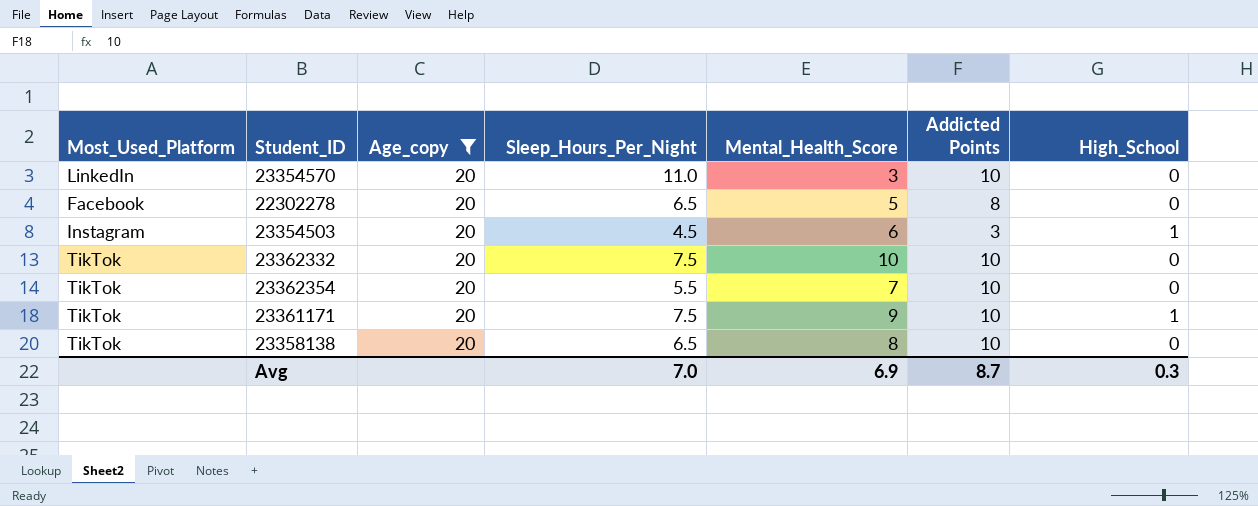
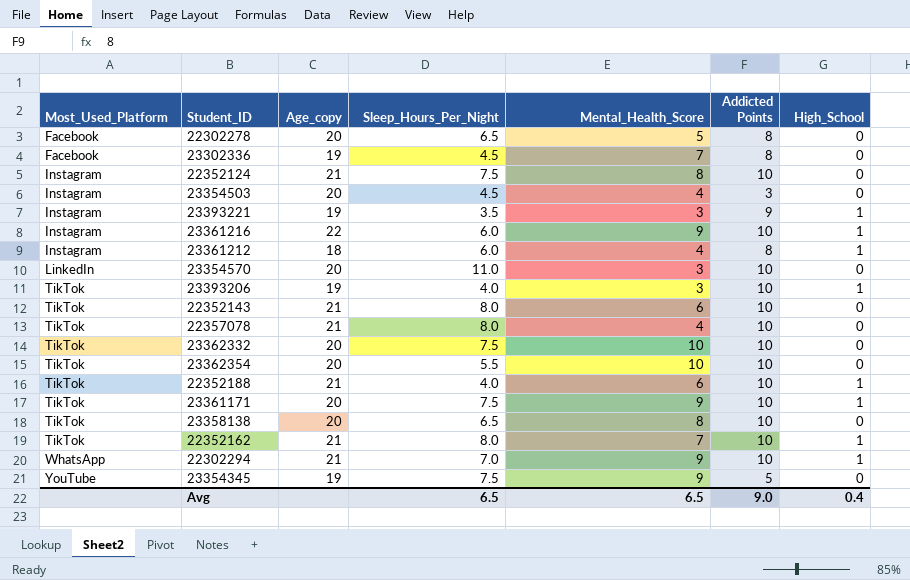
filter: Age_copy = 20 -> none
row order: none -> Most_Used_Platform ascending
23354503 | Mental_Health_Score: 6 -> 4
23354503 | High_School: 1 -> 0
23362354 | Mental_Health_Score: 7 -> 10
Avg | Sleep_Hours_Per_Night: 7.0 -> 6.5
Avg | Mental_Health_Score: 6.9 -> 6.5
Avg | Addicted Points: 8.7 -> 9.0
Avg | High_School: 0.3 -> 0.4

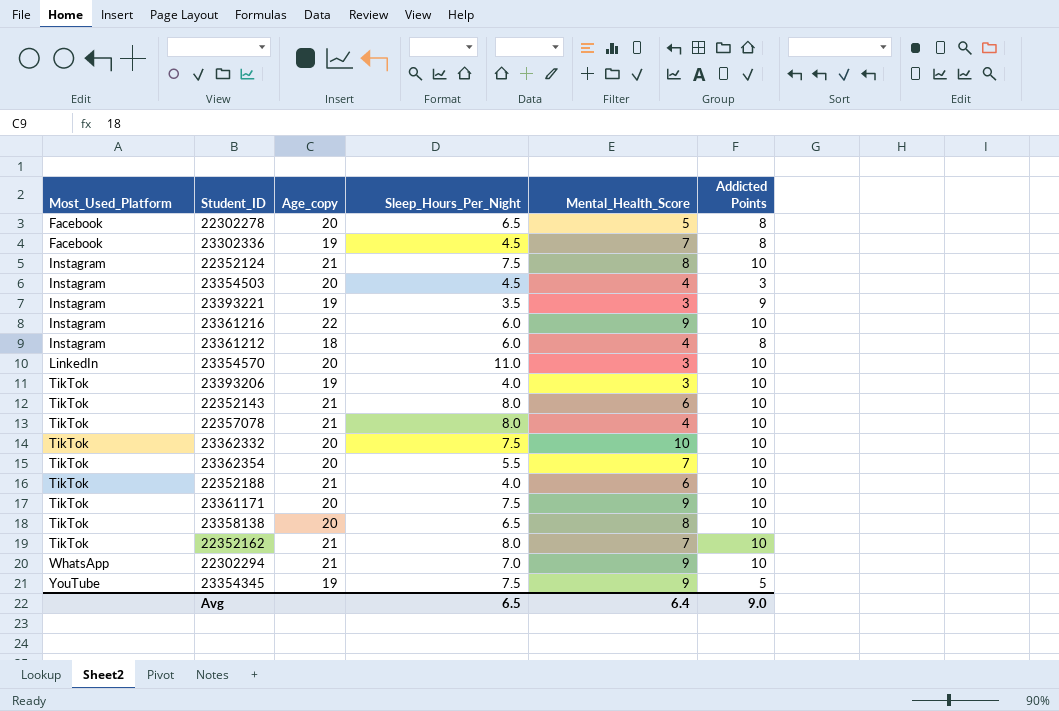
column High_School | position: 7 -> none
23362354 | Mental_Health_Score: 10 -> 7
Avg | Mental_Health_Score: 6.5 -> 6.4

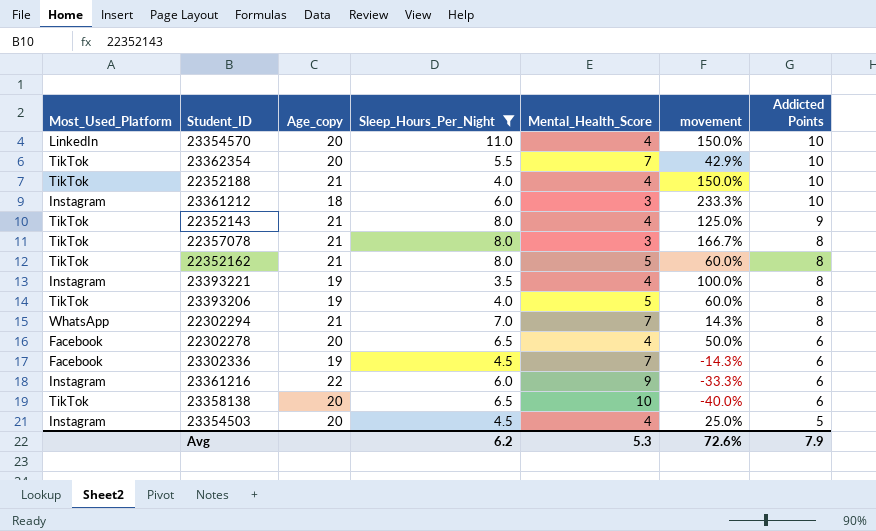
filter: none -> Sleep_Hours_Per_Night != 7.5
row order: Most_Used_Platform ascending -> Addicted Points descending
column movement | formula: none -> ([Addicted Points] - [Mental_Health_Score]) / [Mental_Health_Score]
23354570 | Mental_Health_Score: 3 -> 4
22352188 | Mental_Health_Score: 6 -> 4
23361212 | Mental_Health_Score: 4 -> 3
23361212 | Addicted Points: 8 -> 10
22352143 | Mental_Health_Score: 6 -> 4
22352143 | Addicted Points: 10 -> 9
22357078 | Mental_Health_Score: 4 -> 3
22357078 | Addicted Points: 10 -> 8
22352162 | Mental_Health_Score: 7 -> 5
22352162 | Addicted Points: 10 -> 8
23393221 | Mental_Health_Score: 3 -> 4
23393221 | Addicted Points: 9 -> 8
23393206 | Mental_Health_Score: 3 -> 5
23393206 | Addicted Points: 10 -> 8
22302294 | Mental_Health_Score: 9 -> 7
22302294 | Addicted Points: 10 -> 8
22302278 | Mental_Health_Score: 5 -> 4
22302278 | Addicted Points: 8 -> 6
23302336 | Addicted Points: 8 -> 6
23361216 | Addicted Points: 10 -> 6
23358138 | Mental_Health_Score: 8 -> 10
23358138 | Addicted Points: 10 -> 6
23354503 | Addicted Points: 3 -> 5
Avg | Sleep_Hours_Per_Night: 6.5 -> 6.2
Avg | Mental_Health_Score: 6.4 -> 5.3
Avg | Addicted Points: 9.0 -> 7.9

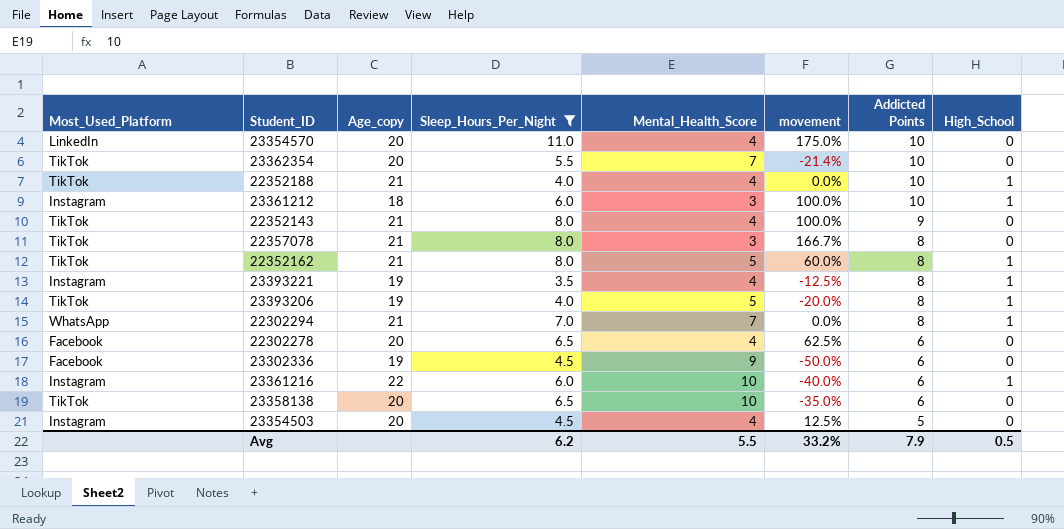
column movement | formula: ([Addicted Points] - [Mental_Health_Score]) / [Mental_Health_Score] -> ([Sleep_Hours_Per_Night] - [Mental_Health_Score]) / [Mental_Health_Score]
column High_School | position: none -> 8
23302336 | Mental_Health_Score: 7 -> 9
23361216 | Mental_Health_Score: 9 -> 10
Avg | Mental_Health_Score: 5.3 -> 5.5
Avg | movement: 72.6% -> 33.2%

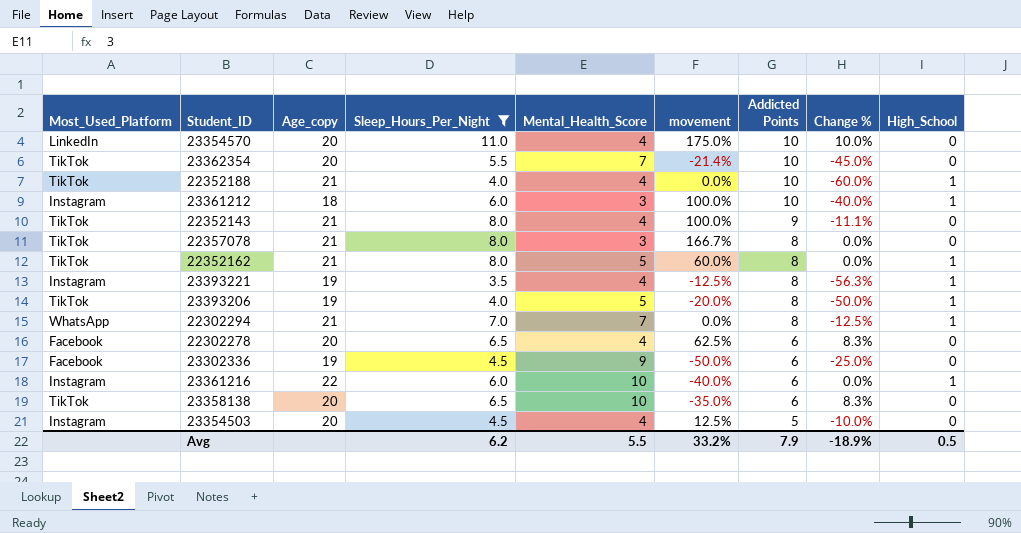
column Change % | formula: none -> ([Sleep_Hours_Per_Night] - [Addicted Points]) / [Addicted Points]

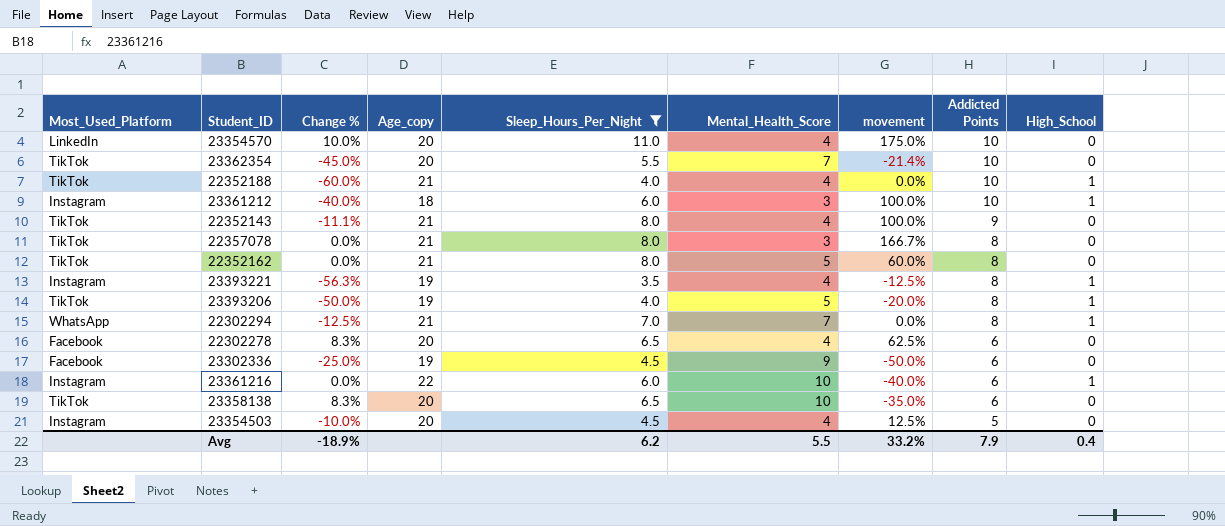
column Change % | position: 8 -> 3
22352162 | High_School: 1 -> 0
Avg | High_School: 0.5 -> 0.4

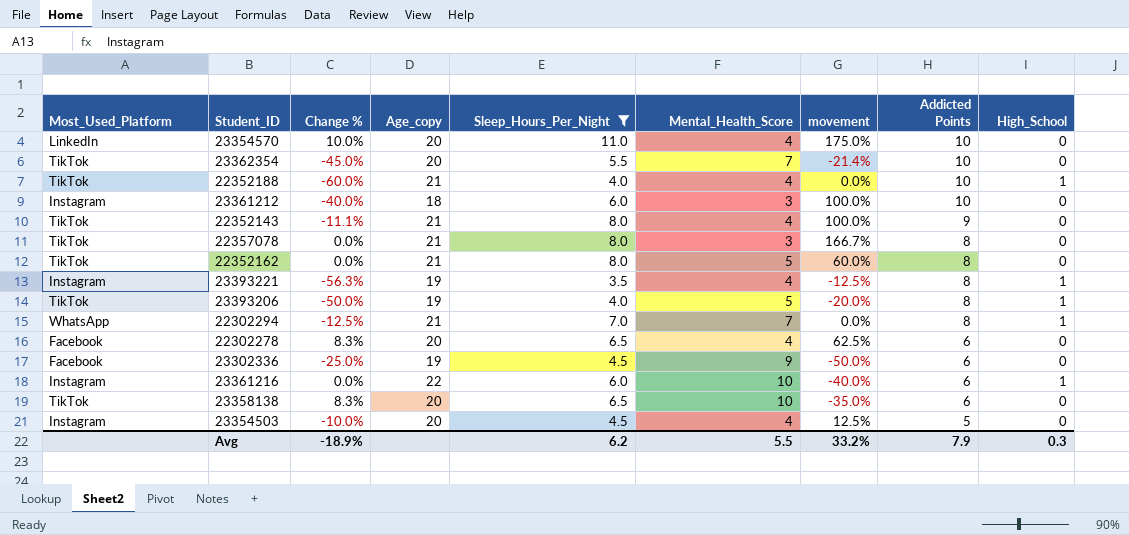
23361212 | High_School: 1 -> 0
Avg | High_School: 0.4 -> 0.3

